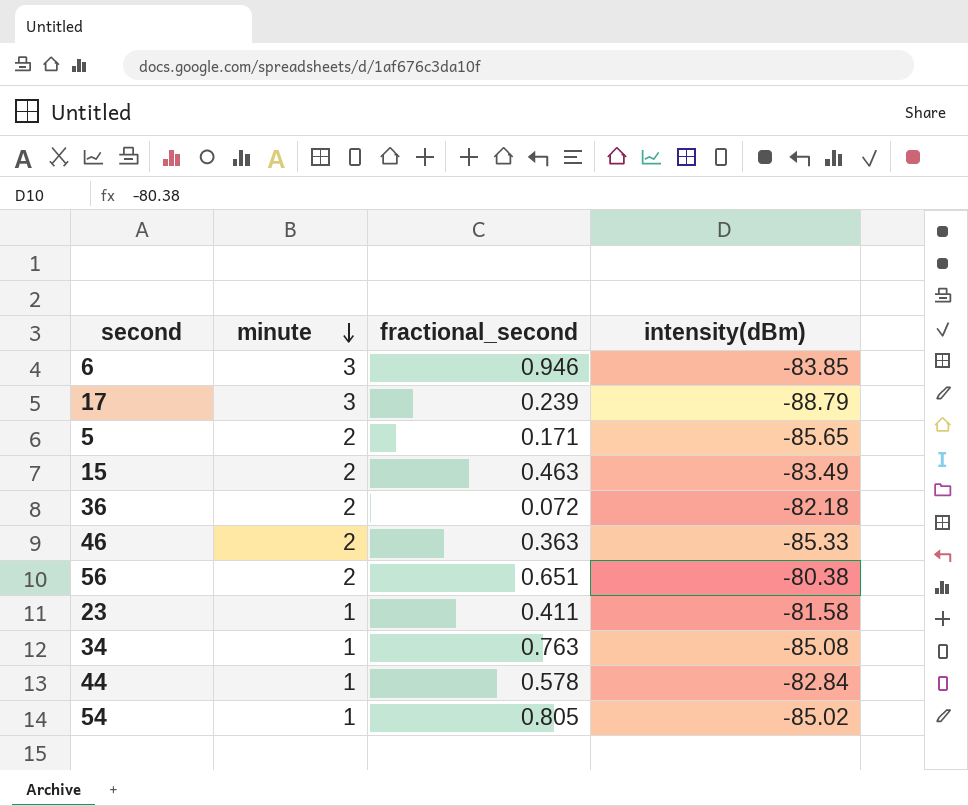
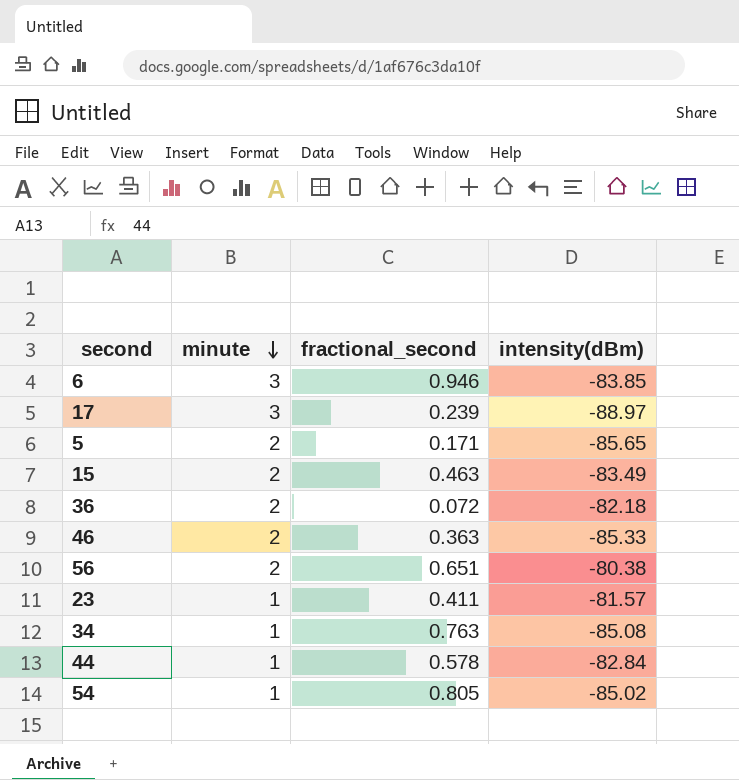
17 | intensity(dBm): -88.79 -> -88.97
23 | intensity(dBm): -81.58 -> -81.57

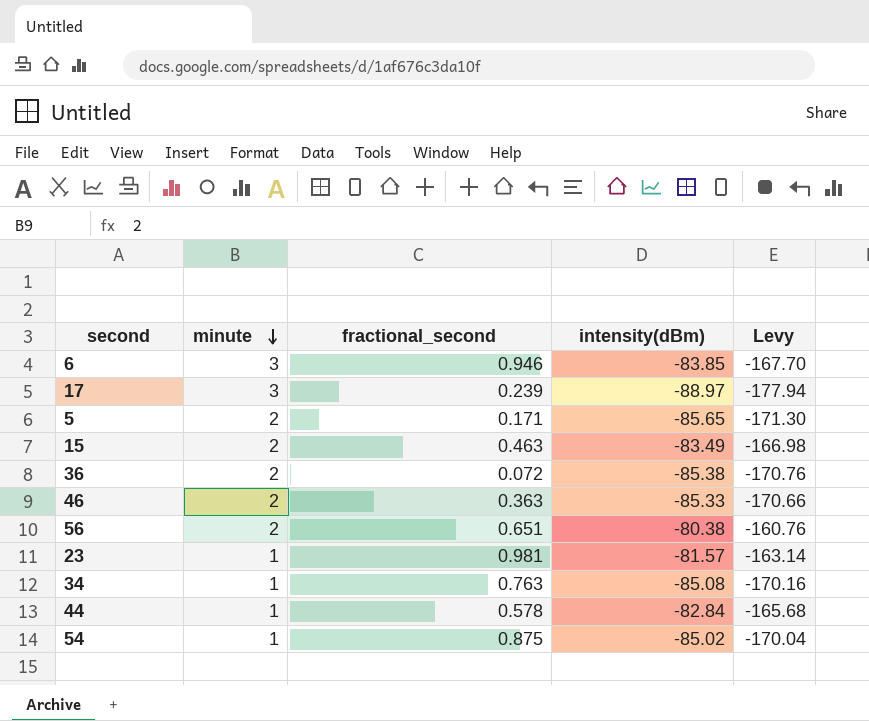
column Levy | formula: none -> [intensity(dBm)] * 2
36 | intensity(dBm): -82.18 -> -85.38
23 | fractional_second: 0.411 -> 0.981
54 | fractional_second: 0.805 -> 0.875

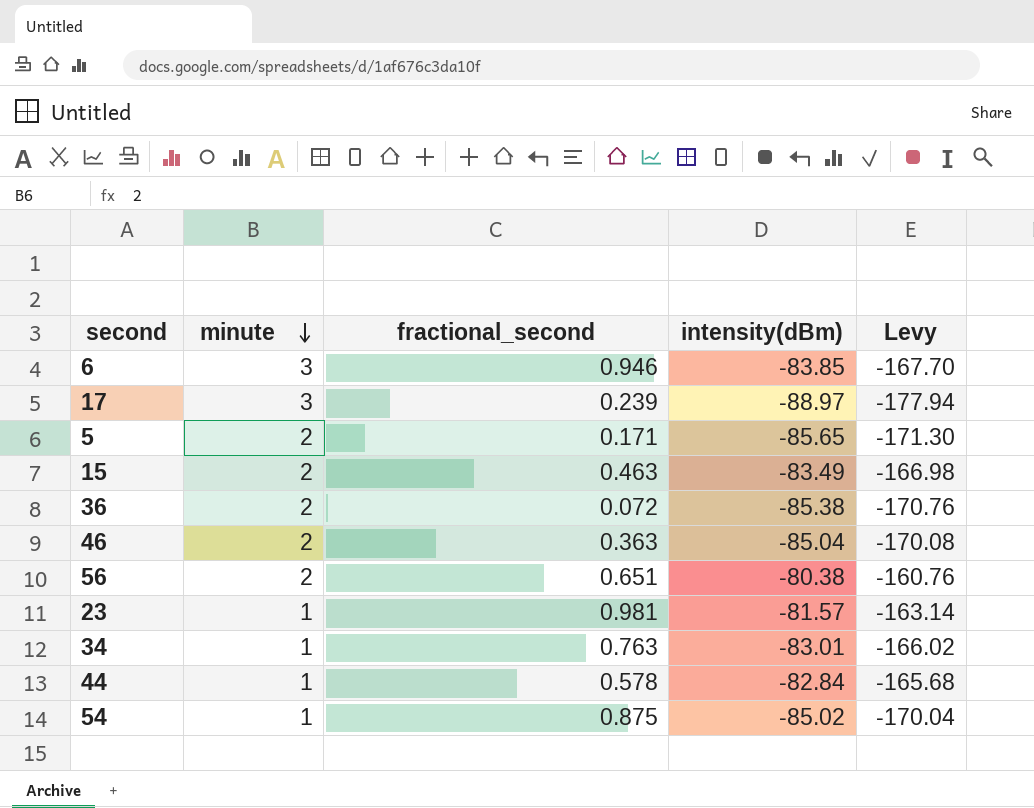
46 | intensity(dBm): -85.33 -> -85.04
46 | Levy: -170.66 -> -170.08
34 | intensity(dBm): -85.08 -> -83.01
34 | Levy: -170.16 -> -166.02

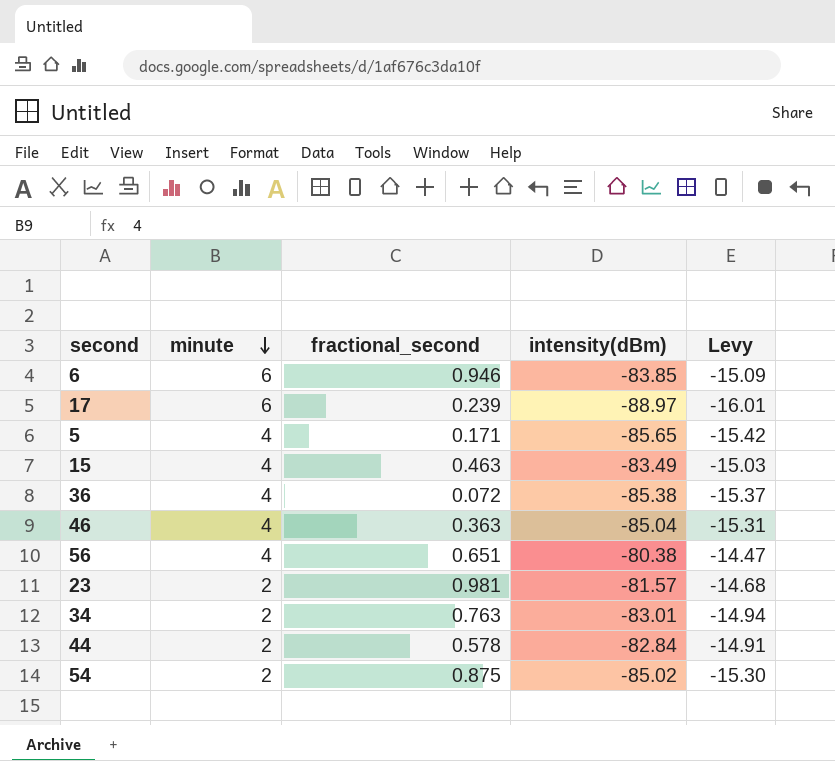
column Levy | formula: [intensity(dBm)] * 2 -> [intensity(dBm)] * 0.18
6 | minute: 3 -> 6
17 | minute: 3 -> 6
5 | minute: 2 -> 4
15 | minute: 2 -> 4
36 | minute: 2 -> 4
46 | minute: 2 -> 4
56 | minute: 2 -> 4
23 | minute: 1 -> 2
34 | minute: 1 -> 2
44 | minute: 1 -> 2
54 | minute: 1 -> 2

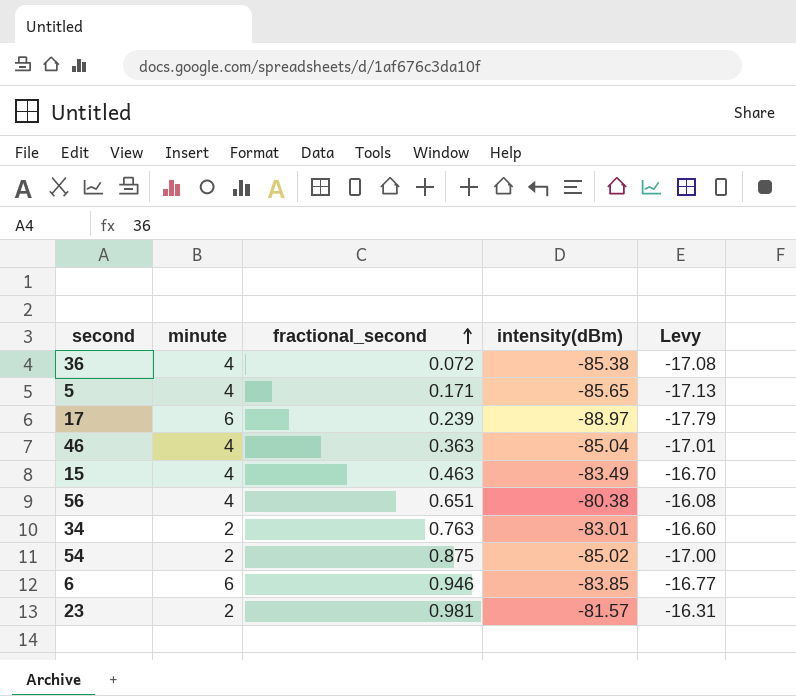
row order: minute descending -> fractional_second ascending
column Levy | formula: [intensity(dBm)] * 0.18 -> [intensity(dBm)] * 0.2
row 44: 2 | 0.578 | -82.84 | -14.91 -> none

